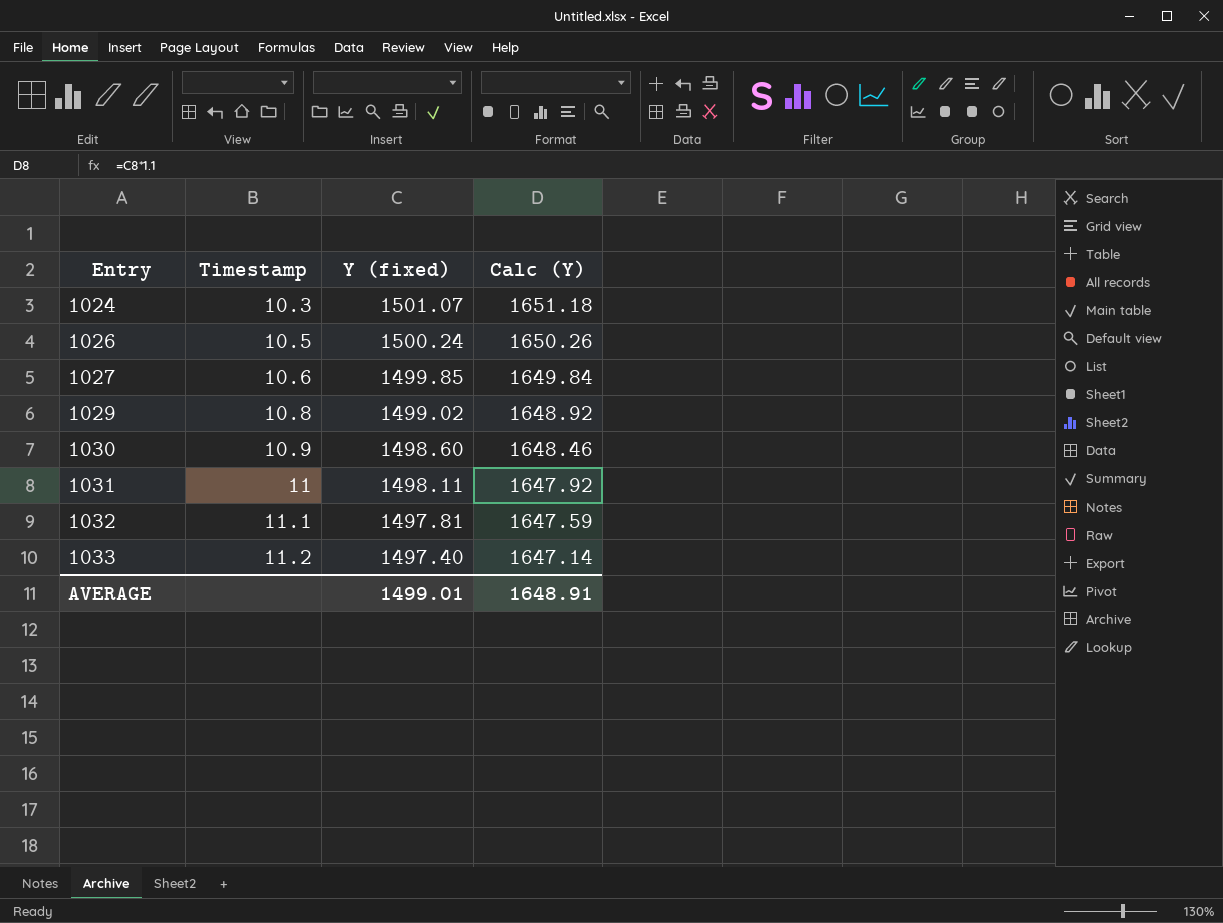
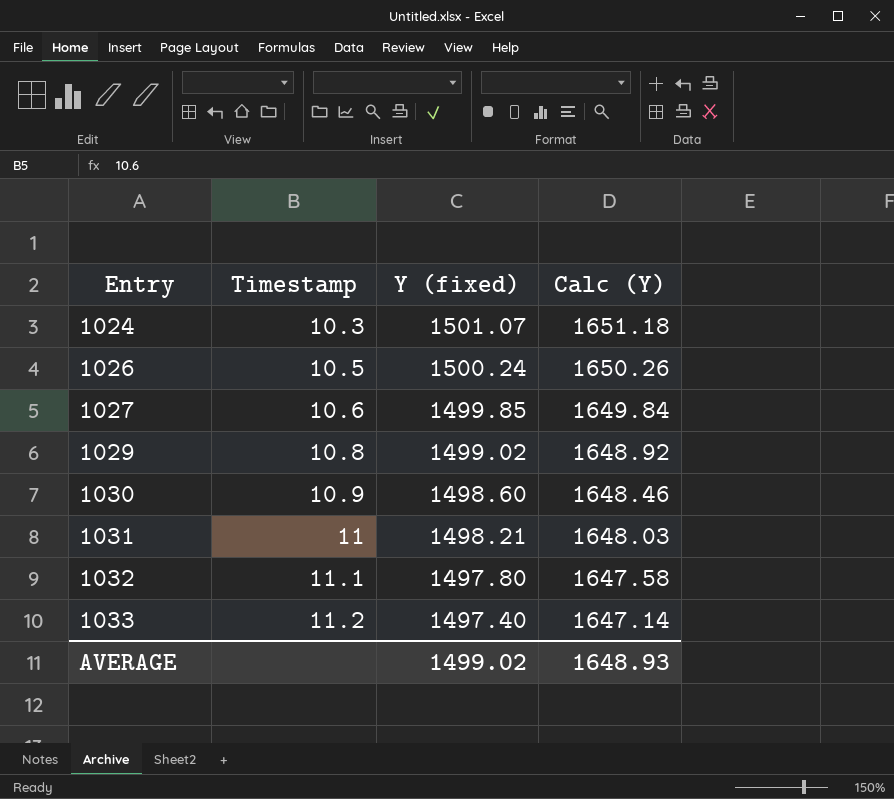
1031 | Y (fixed): 1498.11 -> 1498.21
1031 | Calc (Y): 1647.92 -> 1648.03
1032 | Y (fixed): 1497.81 -> 1497.80
1032 | Calc (Y): 1647.59 -> 1647.58
AVERAGE | Y (fixed): 1499.01 -> 1499.02
AVERAGE | Calc (Y): 1648.91 -> 1648.93

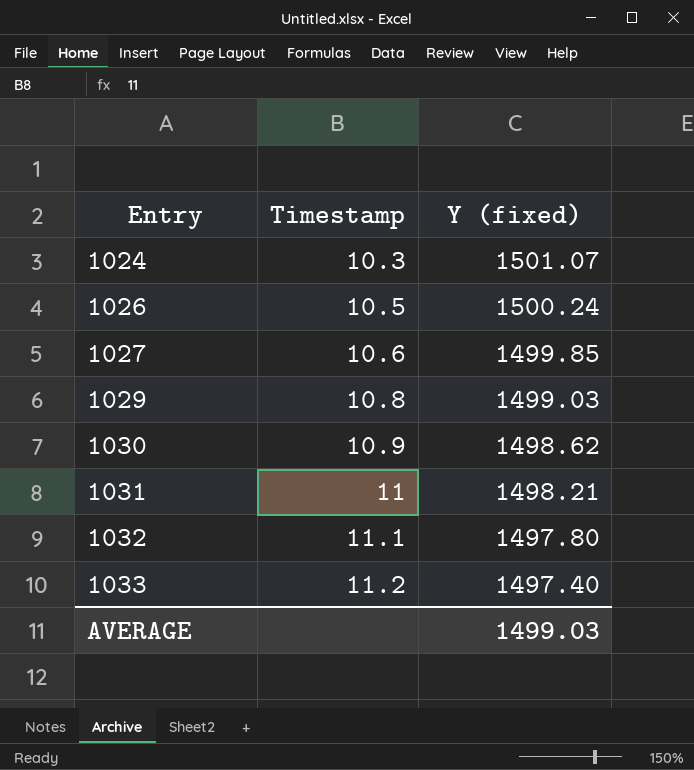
column Calc (Y) | formula: [Y (fixed)] * 1.1 -> none
1029 | Y (fixed): 1499.02 -> 1499.03
1030 | Y (fixed): 1498.60 -> 1498.62
AVERAGE | Y (fixed): 1499.02 -> 1499.03

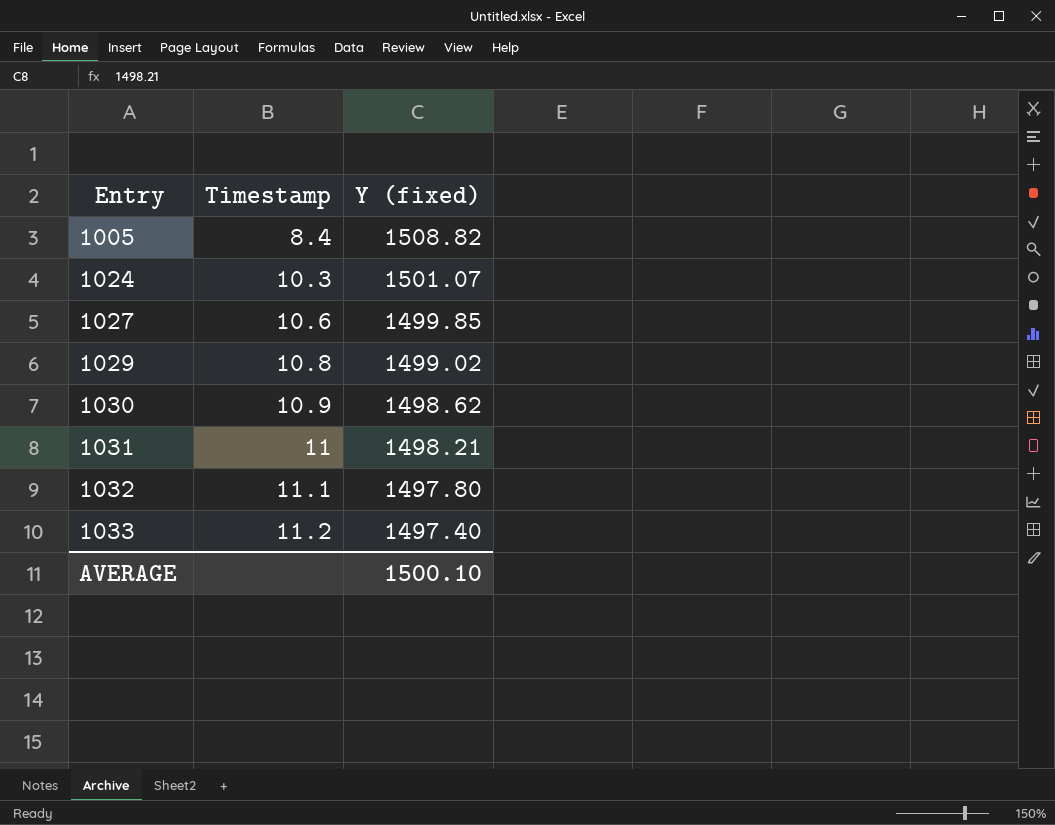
row 1026: 10.5 | 1500.24 -> none
row 1005: none -> 8.4 | 1508.82
1029 | Y (fixed): 1499.03 -> 1499.02
AVERAGE | Y (fixed): 1499.03 -> 1500.10

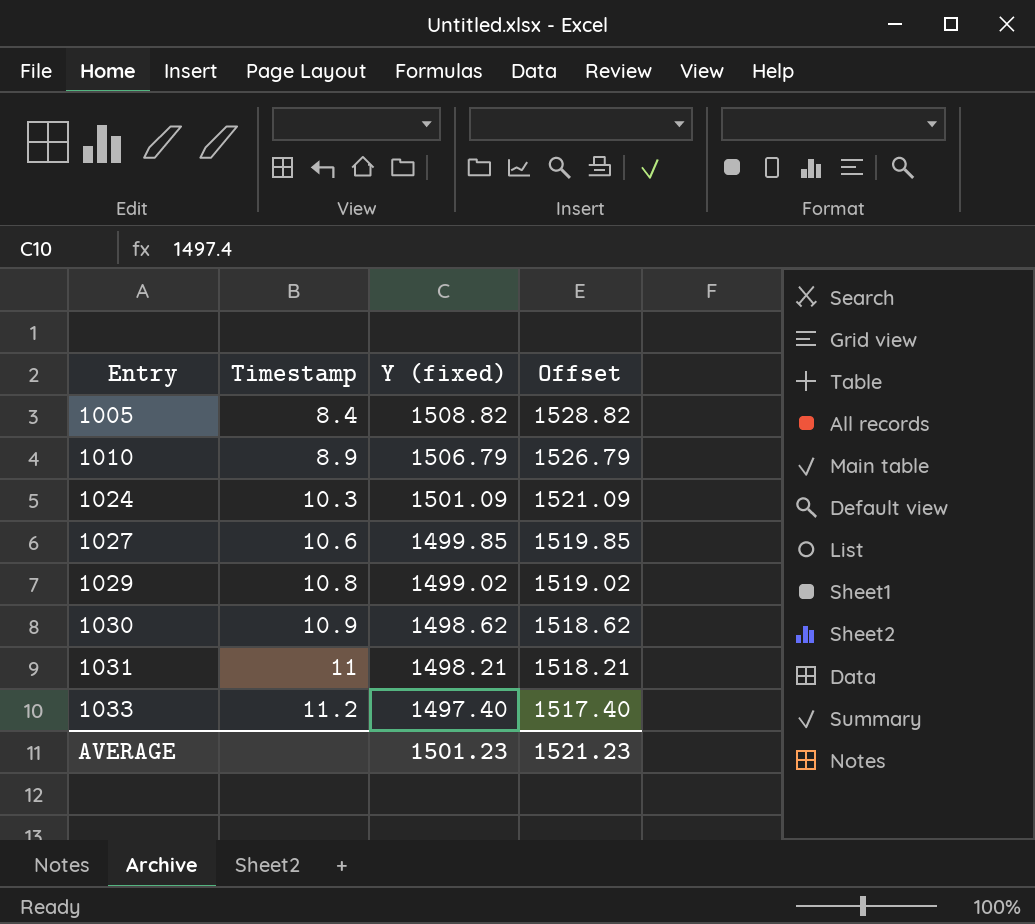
column Offset | formula: none -> [Y (fixed)] + 20
row 1032: 11.1 | 1497.80 -> none
row 1010: none -> 8.9 | 1506.79 | 1526.79
1024 | Y (fixed): 1501.07 -> 1501.09
AVERAGE | Y (fixed): 1500.10 -> 1501.23

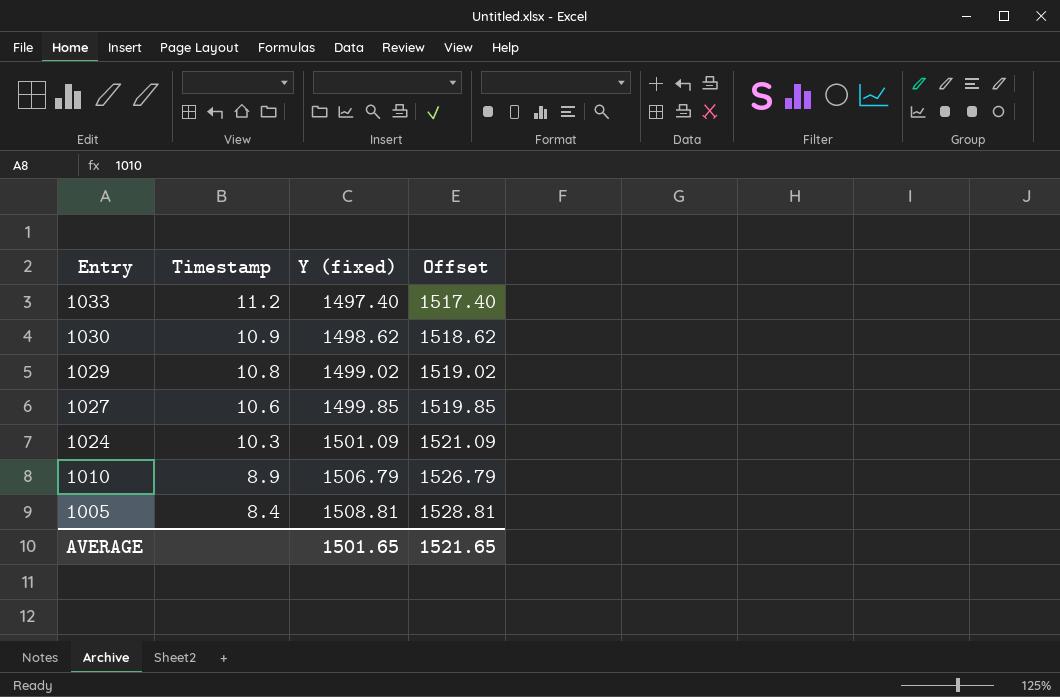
row order: Entry ascending -> Entry descending
row 1031: 11 | 1498.21 | 1518.21 -> none
1005 | Y (fixed): 1508.82 -> 1508.81
1005 | Offset: 1528.82 -> 1528.81
AVERAGE | Y (fixed): 1501.23 -> 1501.65
AVERAGE | Offset: 1521.23 -> 1521.65

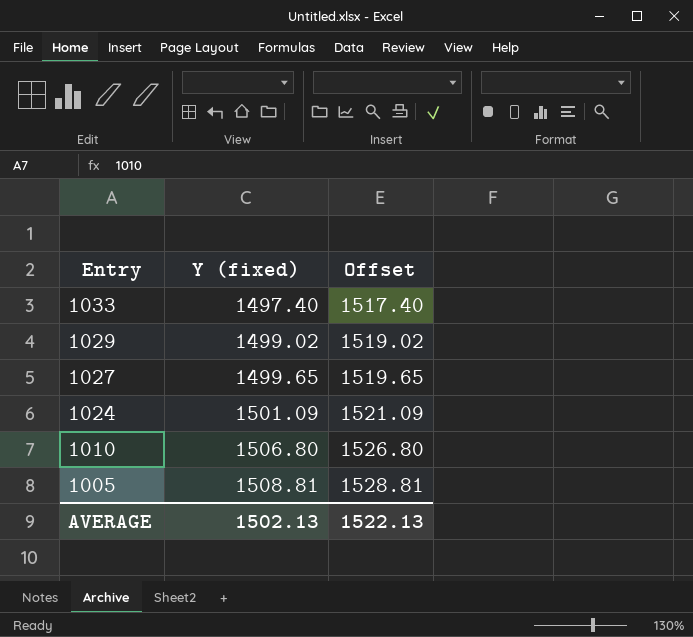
column Timestamp | position: 2 -> none
row 1030: 10.9 | 1498.62 | 1518.62 -> none
1027 | Y (fixed): 1499.85 -> 1499.65
1027 | Offset: 1519.85 -> 1519.65
1010 | Y (fixed): 1506.79 -> 1506.80
1010 | Offset: 1526.79 -> 1526.80
AVERAGE | Y (fixed): 1501.65 -> 1502.13
AVERAGE | Offset: 1521.65 -> 1522.13

